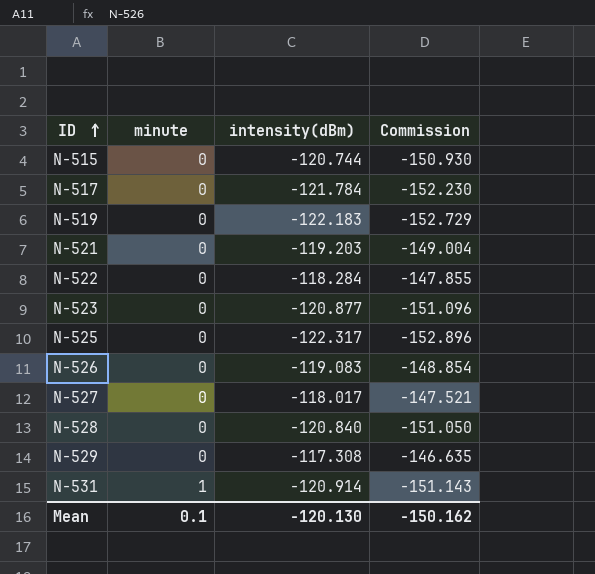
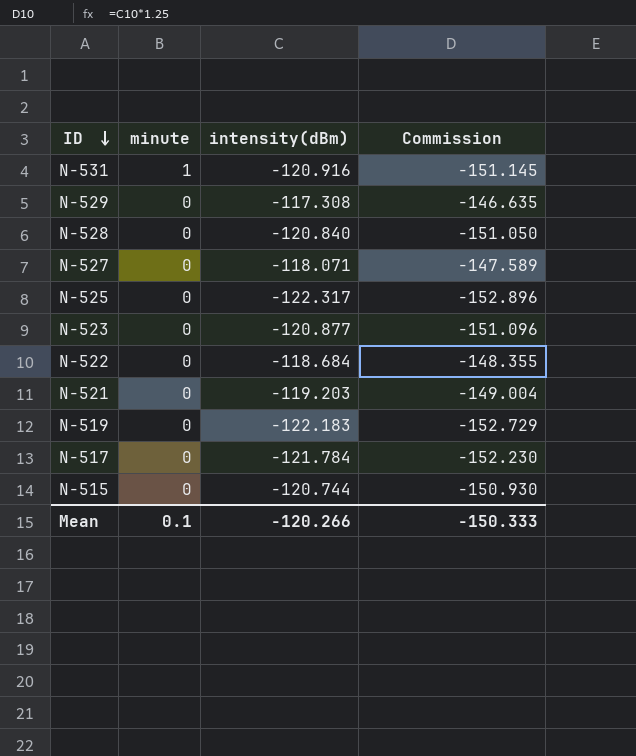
row order: ID ascending -> ID descending
row N-526: 0 | -119.083 | -148.854 -> none
N-531 | intensity(dBm): -120.914 -> -120.916
N-531 | Commission: -151.143 -> -151.145
N-527 | intensity(dBm): -118.017 -> -118.071
N-527 | Commission: -147.521 -> -147.589
N-522 | intensity(dBm): -118.284 -> -118.684
N-522 | Commission: -147.855 -> -148.355
Mean | intensity(dBm): -120.130 -> -120.266
Mean | Commission: -150.162 -> -150.333

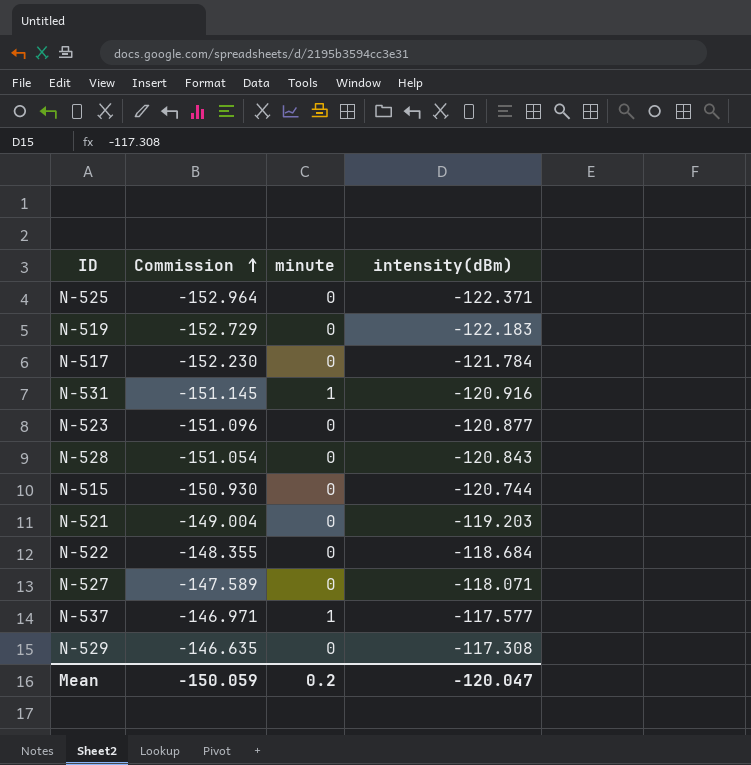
row order: ID descending -> Commission ascending
column Commission | position: 4 -> 2
N-525 | Commission: -152.896 -> -152.964
N-525 | intensity(dBm): -122.317 -> -122.371
N-528 | Commission: -151.050 -> -151.054
N-528 | intensity(dBm): -120.840 -> -120.843
row N-537: none -> -146.971 | 1 | -117.577
Mean | Commission: -150.333 -> -150.059
Mean | minute: 0.1 -> 0.2
Mean | intensity(dBm): -120.266 -> -120.047

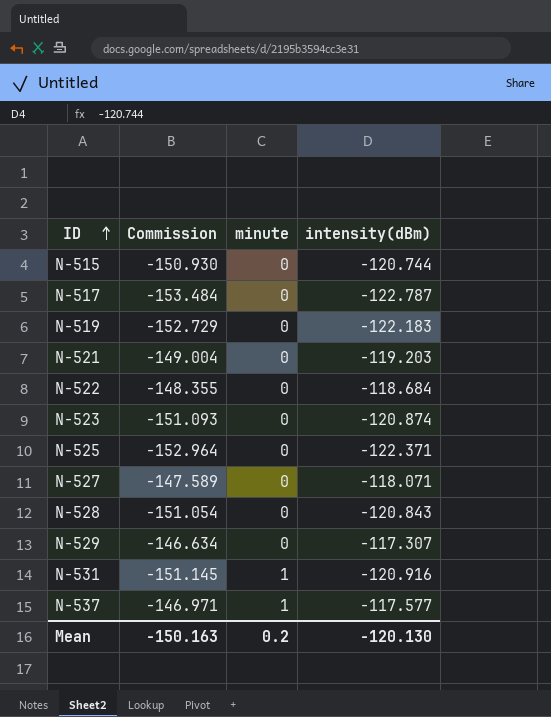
row order: Commission ascending -> ID ascending
N-517 | Commission: -152.230 -> -153.484
N-517 | intensity(dBm): -121.784 -> -122.787
N-523 | Commission: -151.096 -> -151.093
N-523 | intensity(dBm): -120.877 -> -120.874
N-529 | Commission: -146.635 -> -146.634
N-529 | intensity(dBm): -117.308 -> -117.307
Mean | Commission: -150.059 -> -150.163
Mean | intensity(dBm): -120.047 -> -120.130

